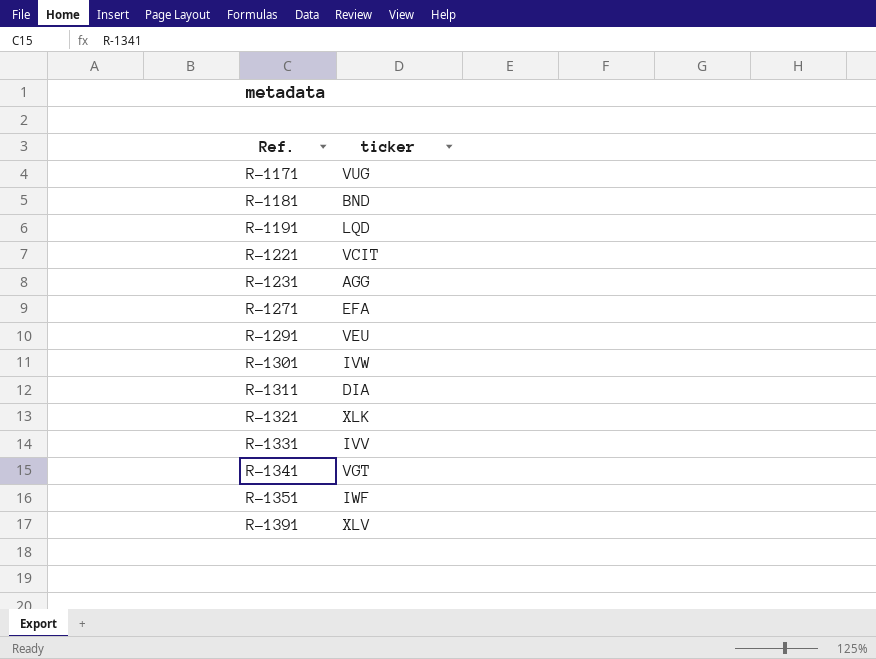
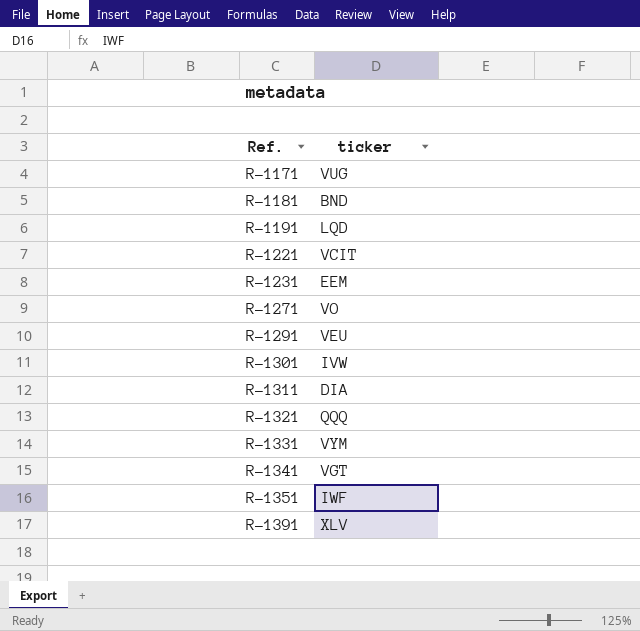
R-1231 | ticker: AGG -> EEM
R-1271 | ticker: EFA -> VO
R-1321 | ticker: XLK -> QQQ
R-1331 | ticker: IVV -> VYM

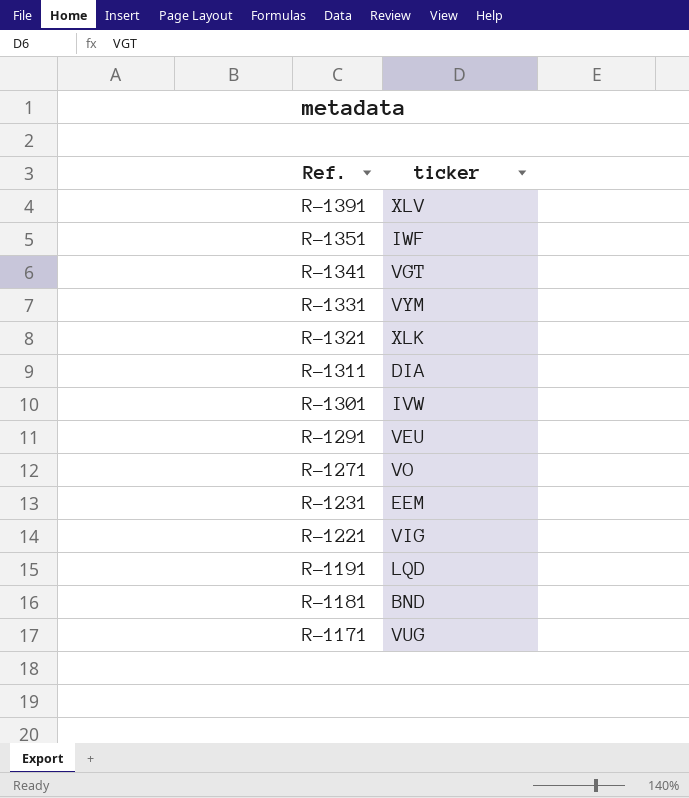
row order: Ref. ascending -> Ref. descending
R-1321 | ticker: QQQ -> XLK
R-1221 | ticker: VCIT -> VIG

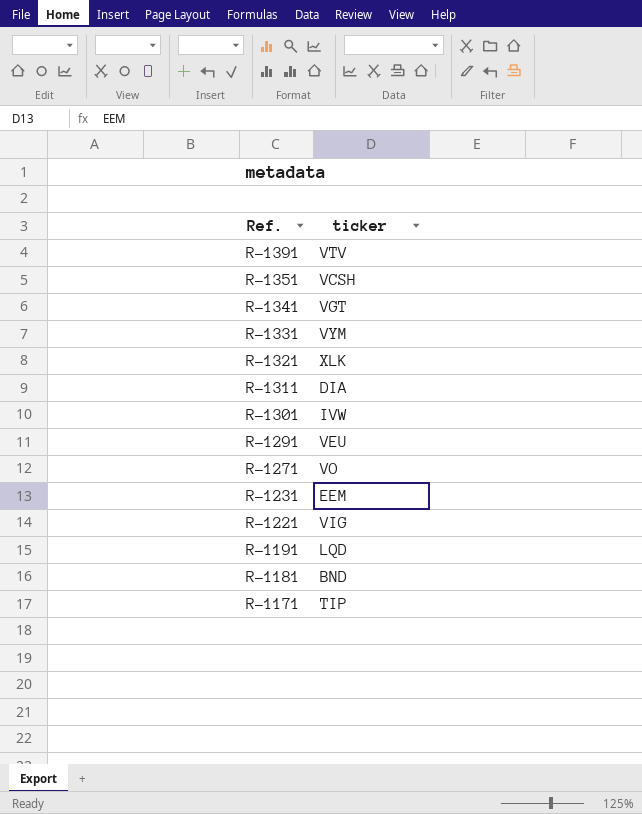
R-1391 | ticker: XLV -> VTV
R-1351 | ticker: IWF -> VCSH
R-1171 | ticker: VUG -> TIP

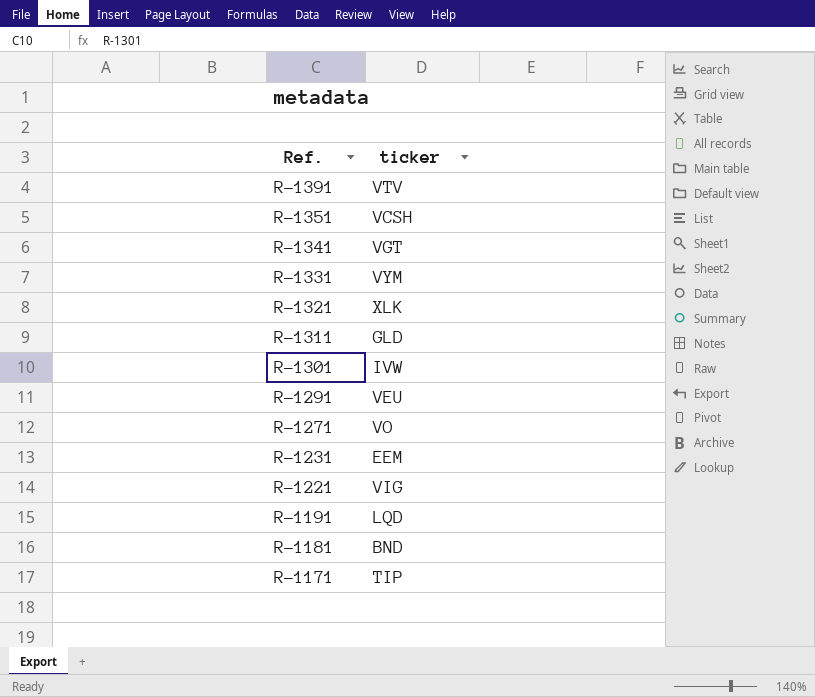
R-1311 | ticker: DIA -> GLD

